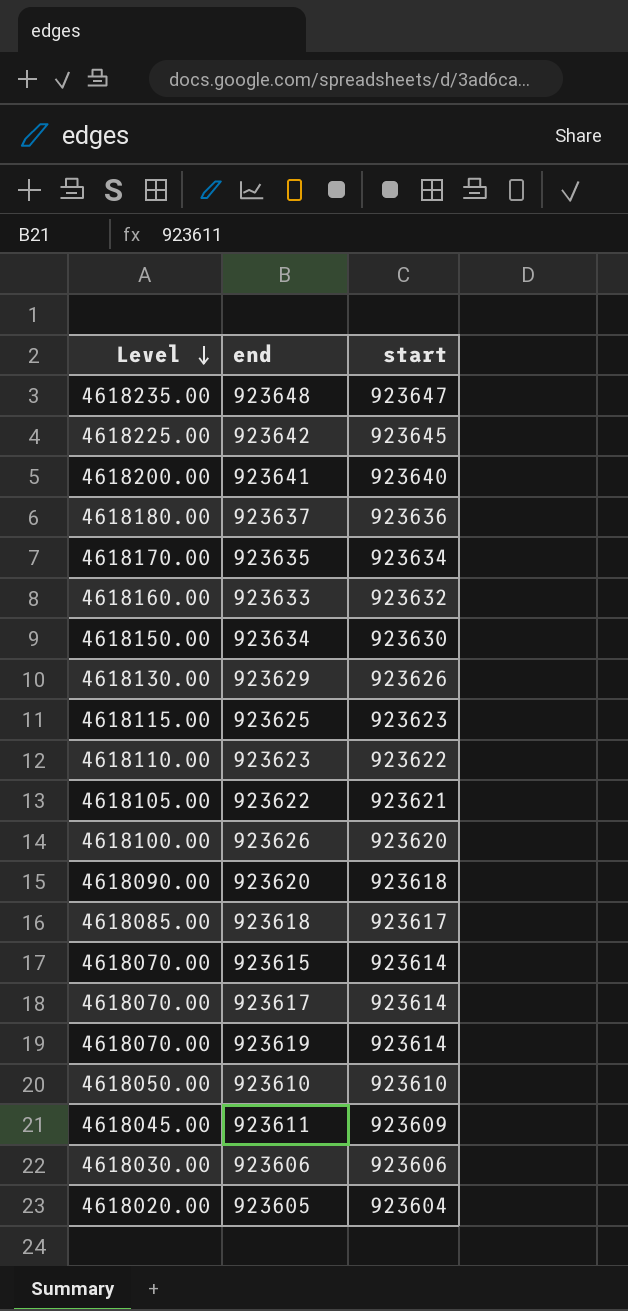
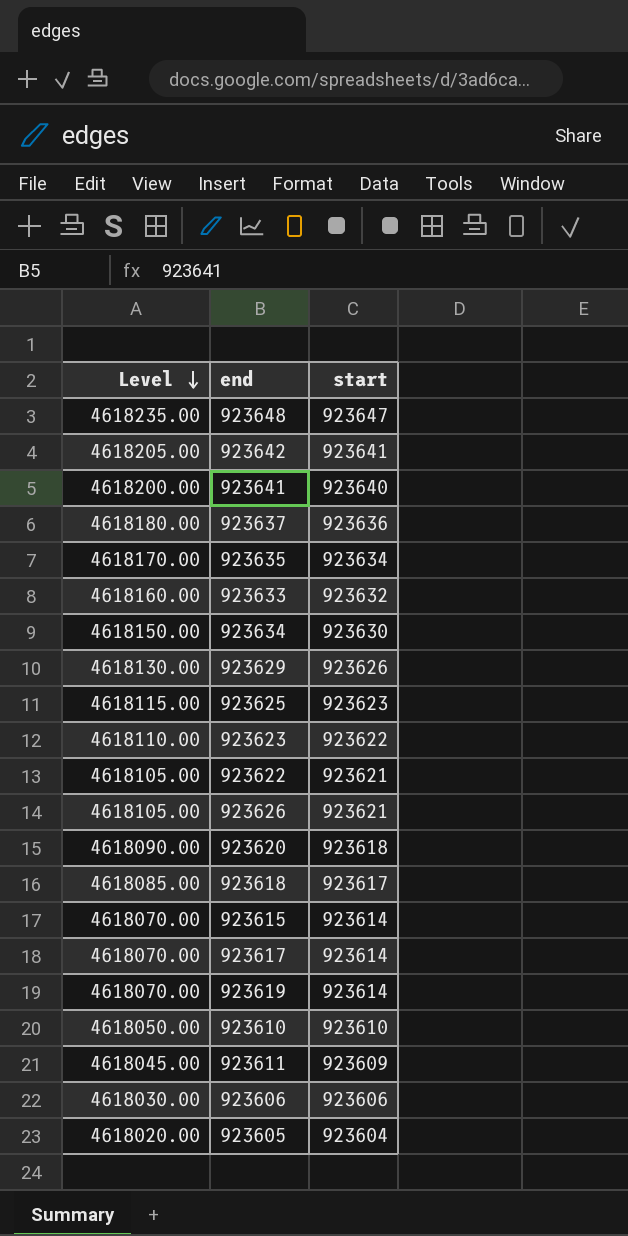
923642 | Level: 4618225.00 -> 4618205.00
923642 | start: 923645 -> 923641
923626 | Level: 4618100.00 -> 4618105.00
923626 | start: 923620 -> 923621

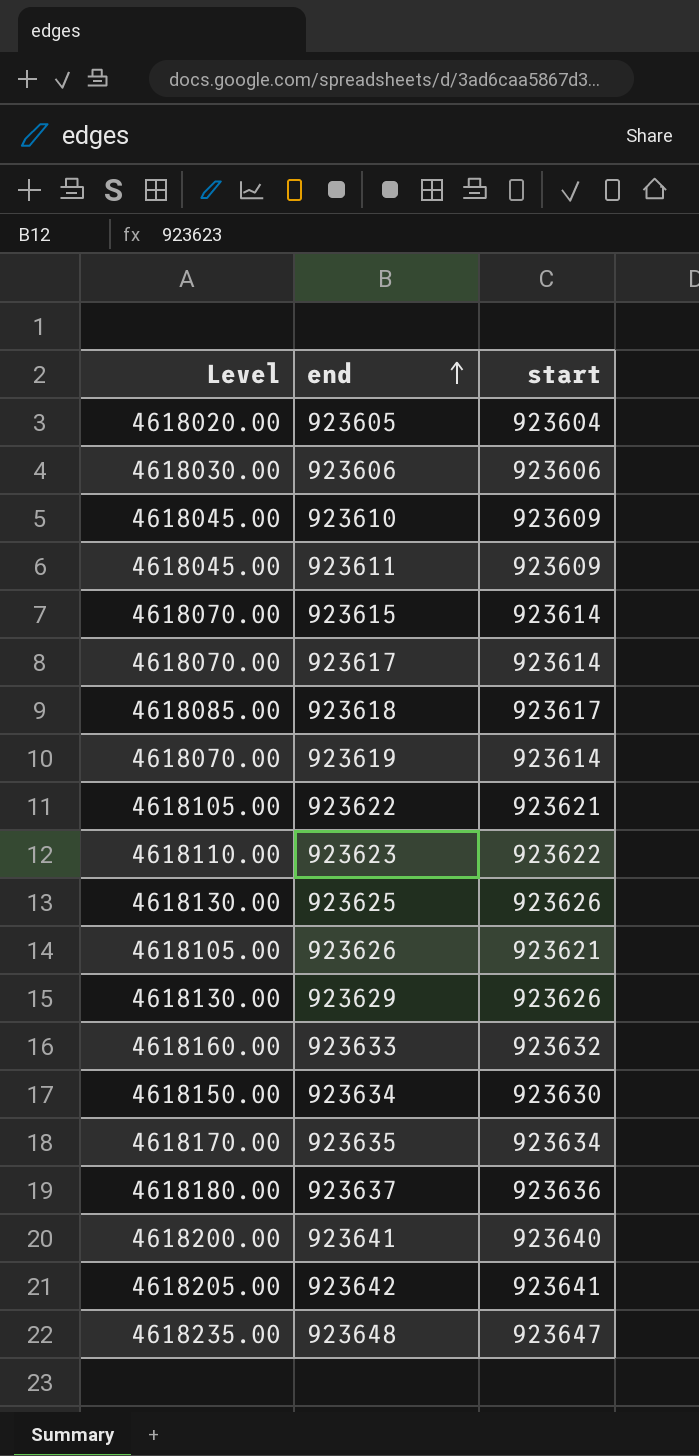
row order: Level descending -> end ascending
row 923620: 4618090.00 | 923618 -> none
923610 | Level: 4618050.00 -> 4618045.00
923610 | start: 923610 -> 923609
923625 | Level: 4618115.00 -> 4618130.00
923625 | start: 923623 -> 923626

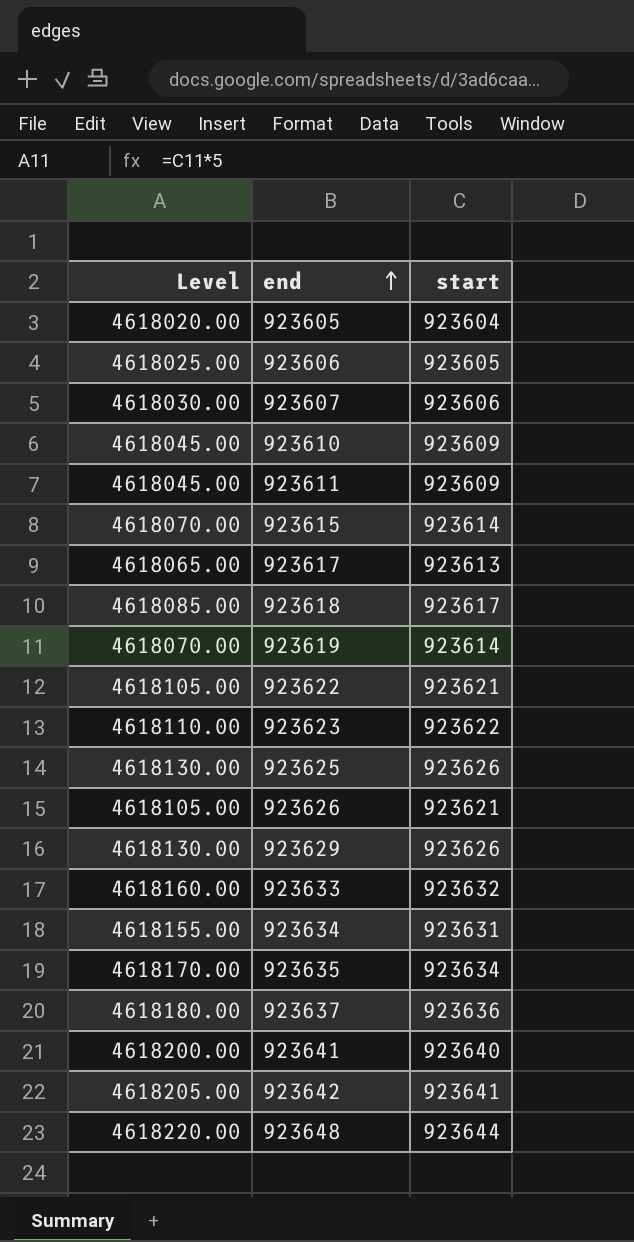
923606 | Level: 4618030.00 -> 4618025.00
923606 | start: 923606 -> 923605
row 923607: none -> 4618030.00 | 923606
923617 | Level: 4618070.00 -> 4618065.00
923617 | start: 923614 -> 923613
923634 | Level: 4618150.00 -> 4618155.00
923634 | start: 923630 -> 923631
923648 | Level: 4618235.00 -> 4618220.00
923648 | start: 923647 -> 923644

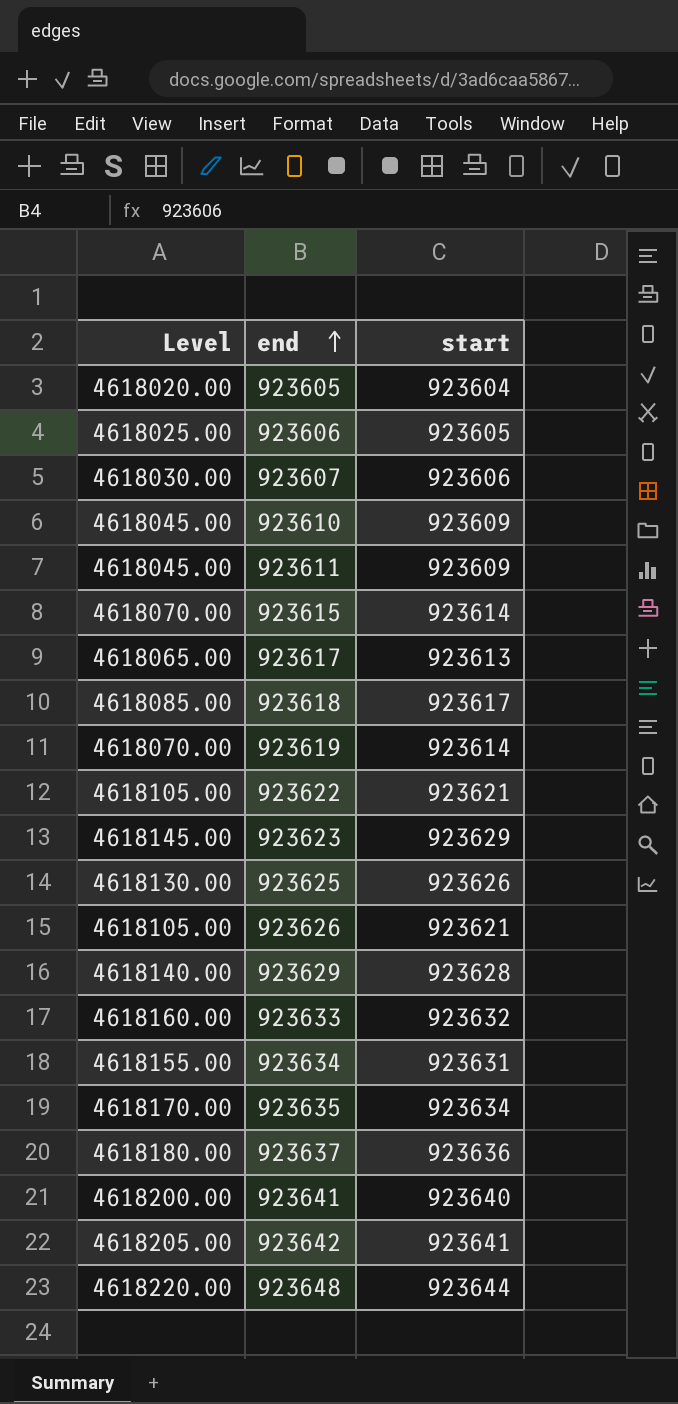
923623 | Level: 4618110.00 -> 4618145.00
923623 | start: 923622 -> 923629
923629 | Level: 4618130.00 -> 4618140.00
923629 | start: 923626 -> 923628

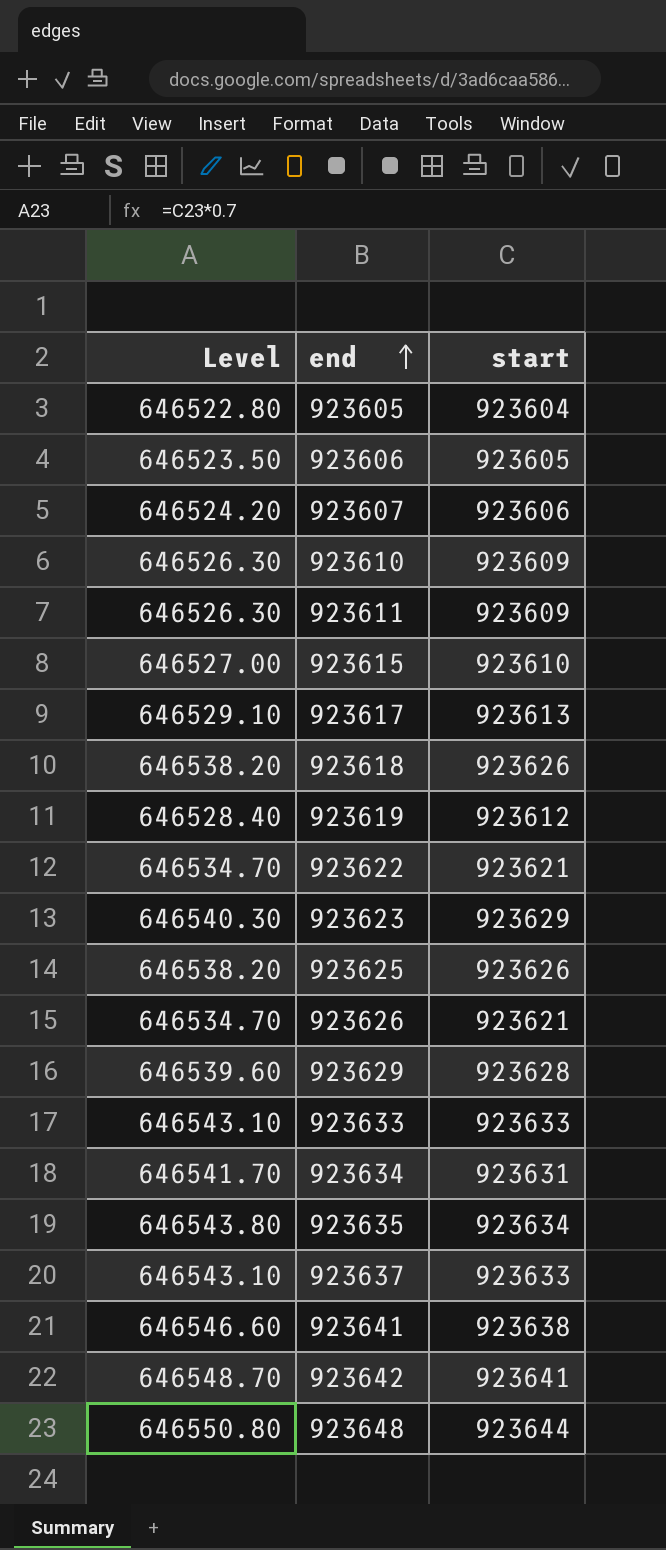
column Level | formula: [start] * 5 -> [start] * 0.7
923615 | start: 923614 -> 923610
923618 | start: 923617 -> 923626
923619 | start: 923614 -> 923612
923633 | start: 923632 -> 923633
923637 | start: 923636 -> 923633
923641 | start: 923640 -> 923638

